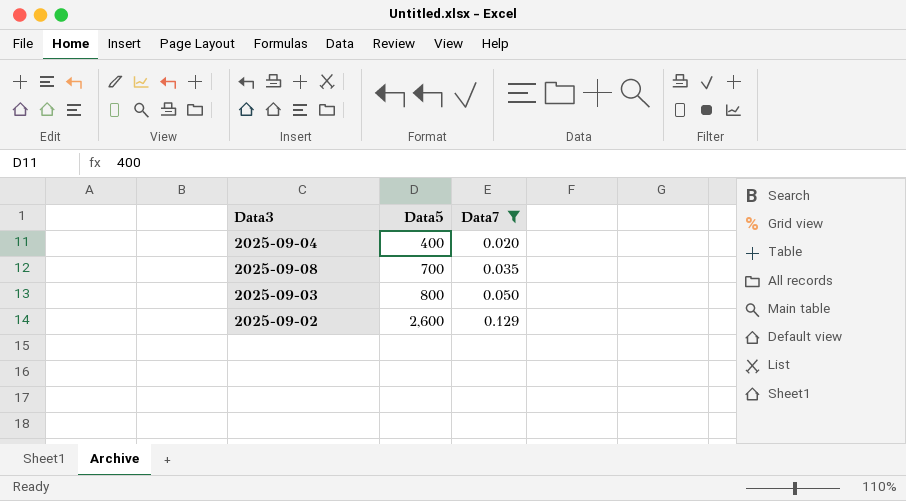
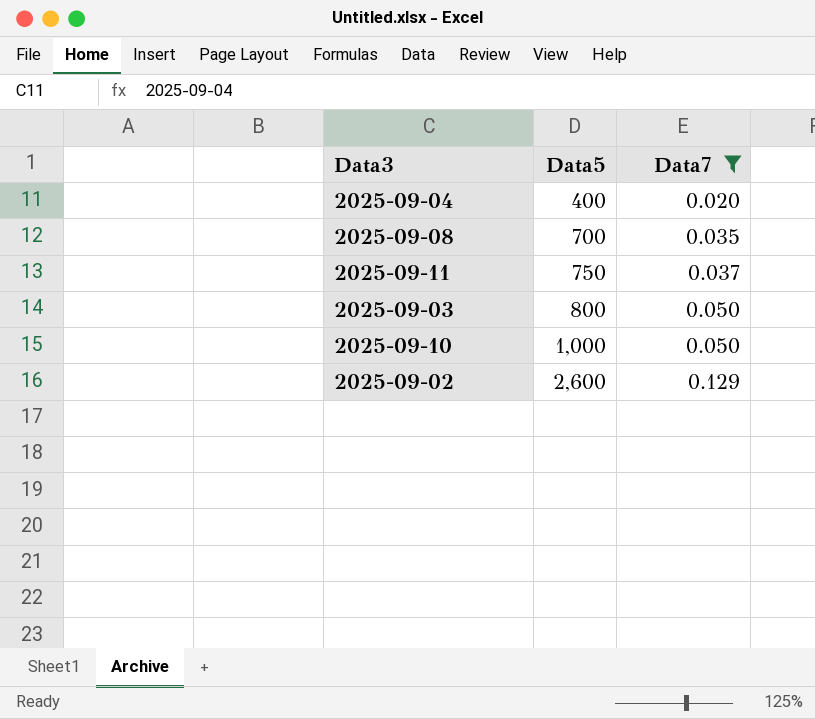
row 2025-09-11: none -> 750 | 0.037
row 2025-09-10: none -> 1,000 | 0.050

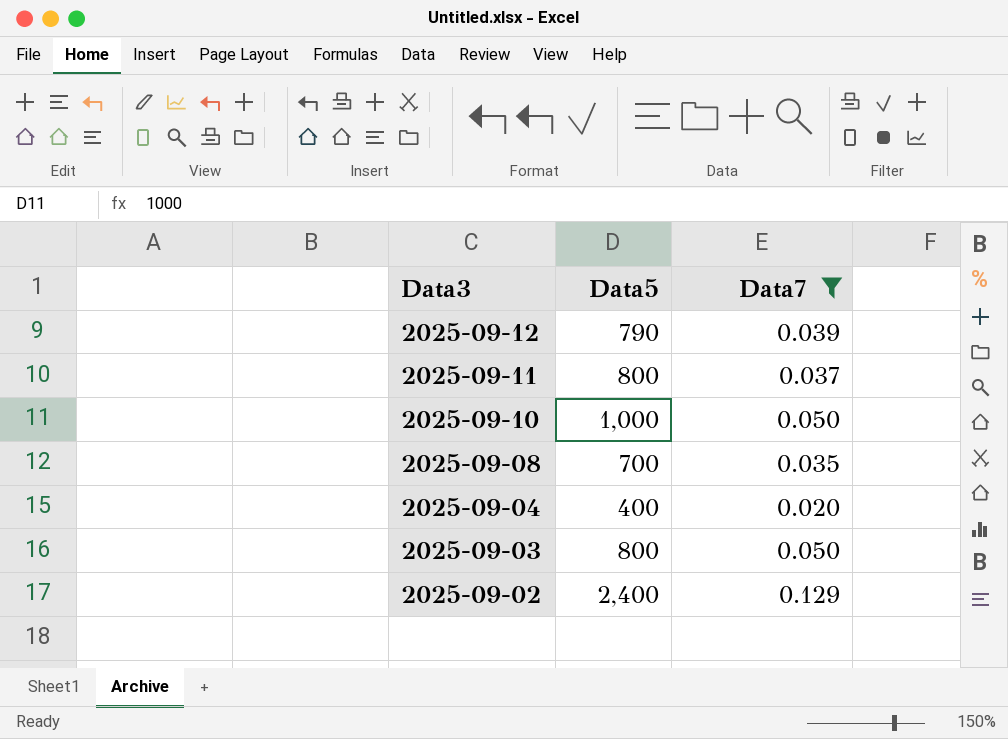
row order: Data5 ascending -> Data3 descending
row 2025-09-12: none -> 790 | 0.039
2025-09-11 | Data5: 750 -> 800
2025-09-02 | Data5: 2,600 -> 2,400

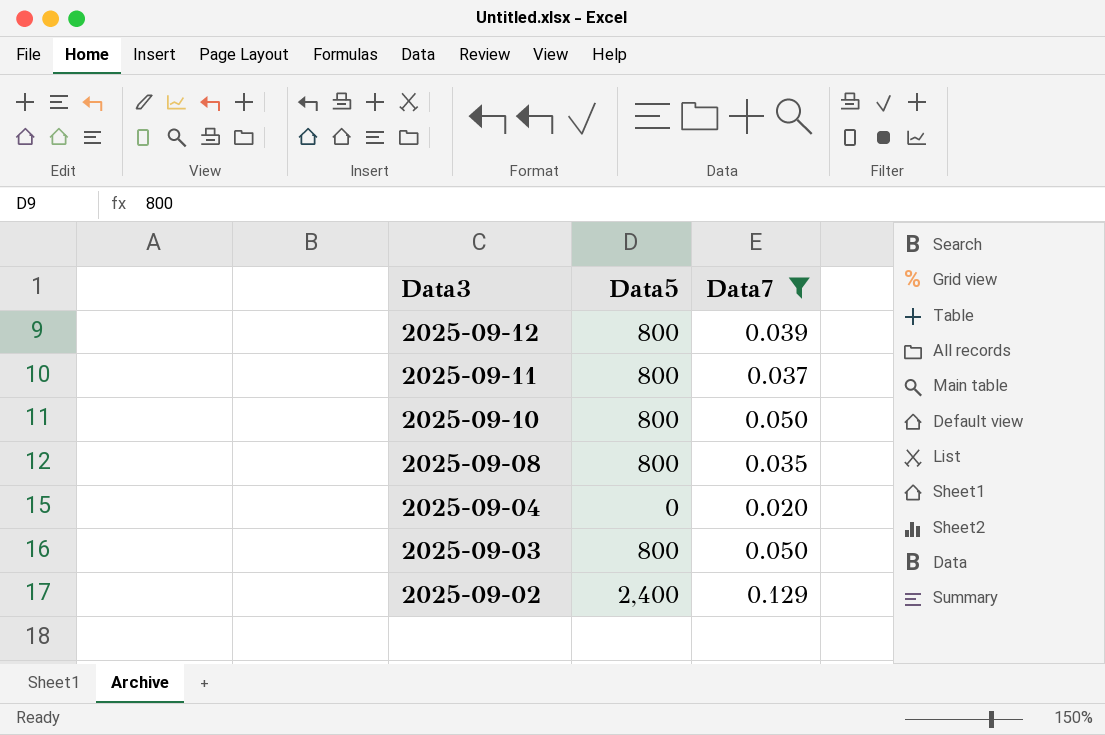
2025-09-12 | Data5: 790 -> 800
2025-09-10 | Data5: 1,000 -> 800
2025-09-08 | Data5: 700 -> 800
2025-09-04 | Data5: 400 -> 0

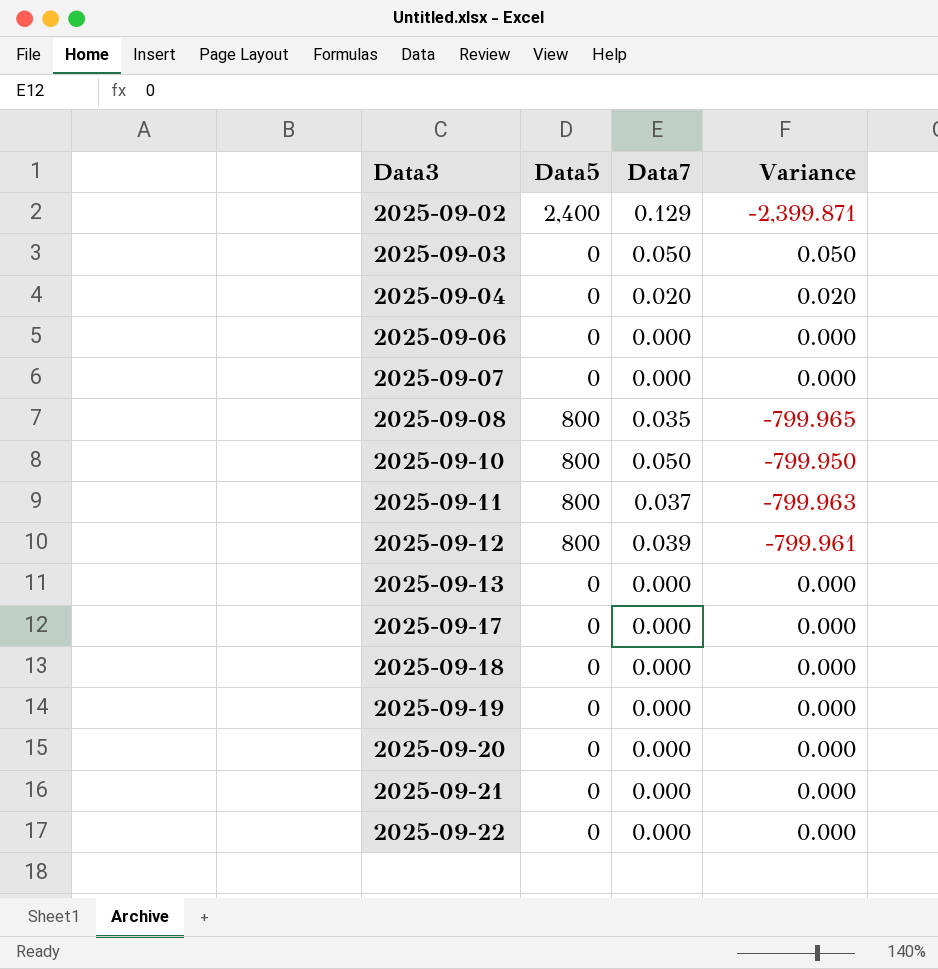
filter: Data7 != 0.000 -> none
row order: Data3 descending -> Data3 ascending
column Variance | formula: none -> [Data7] - [Data5]
2025-09-03 | Data5: 800 -> 0

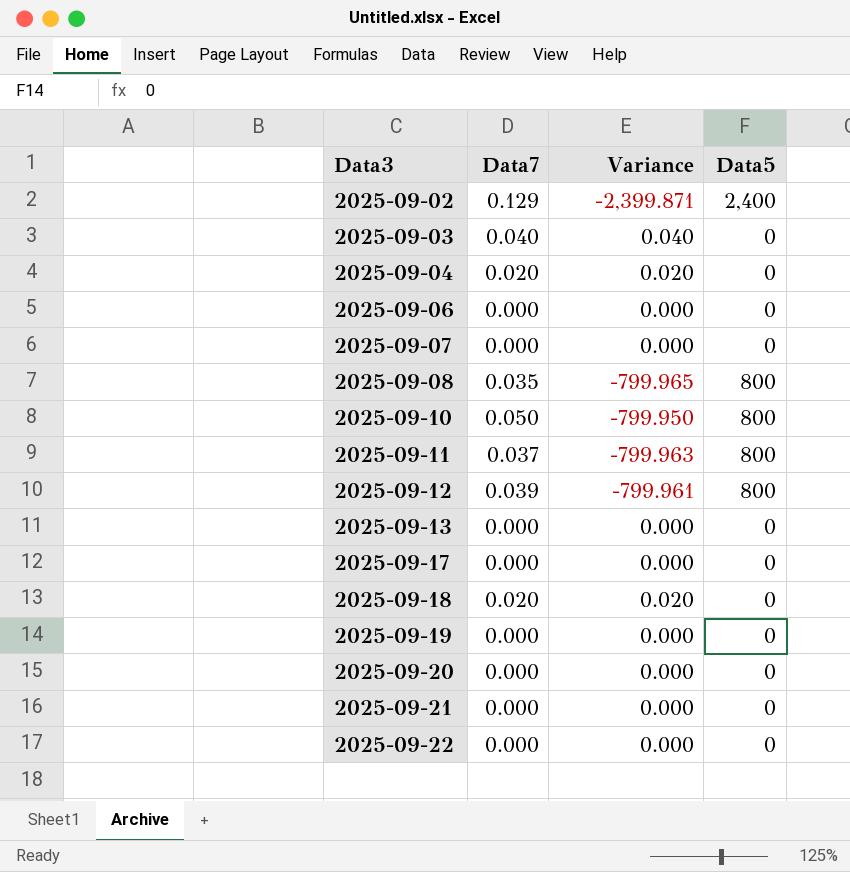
column Data5 | position: 2 -> 4
2025-09-03 | Data7: 0.050 -> 0.040
2025-09-03 | Variance: 0.050 -> 0.040
2025-09-18 | Data7: 0.000 -> 0.020
2025-09-18 | Variance: 0.000 -> 0.020

